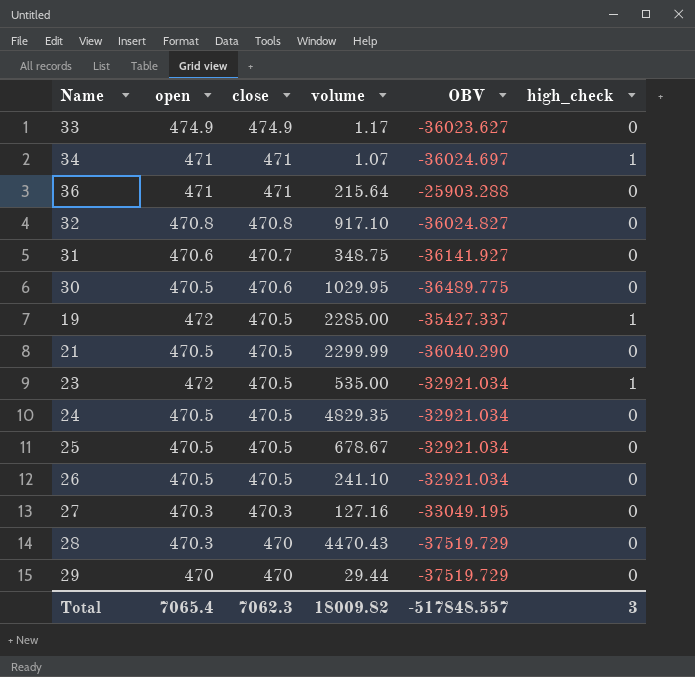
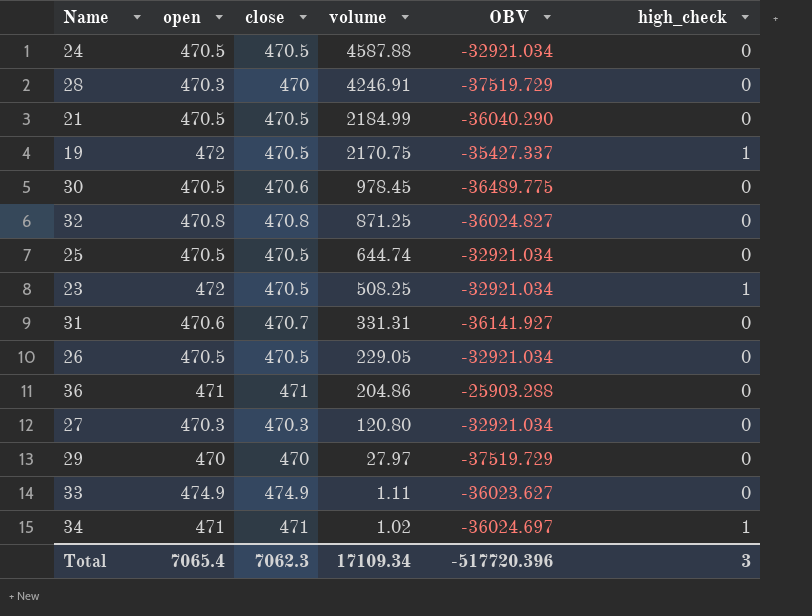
row order: close descending -> volume descending
24 | volume: 4829.35 -> 4587.88
28 | volume: 4470.43 -> 4246.91
21 | volume: 2299.99 -> 2184.99
19 | volume: 2285.00 -> 2170.75
30 | volume: 1029.95 -> 978.45
32 | volume: 917.10 -> 871.25
25 | volume: 678.67 -> 644.74
23 | volume: 535.00 -> 508.25
31 | volume: 348.75 -> 331.31
26 | volume: 241.10 -> 229.05
36 | volume: 215.64 -> 204.86
27 | volume: 127.16 -> 120.80
27 | OBV: -33049.195 -> -32921.034
29 | volume: 29.44 -> 27.97
33 | volume: 1.17 -> 1.11
34 | volume: 1.07 -> 1.02
Total | volume: 18009.82 -> 17109.34
Total | OBV: -517848.557 -> -517720.396

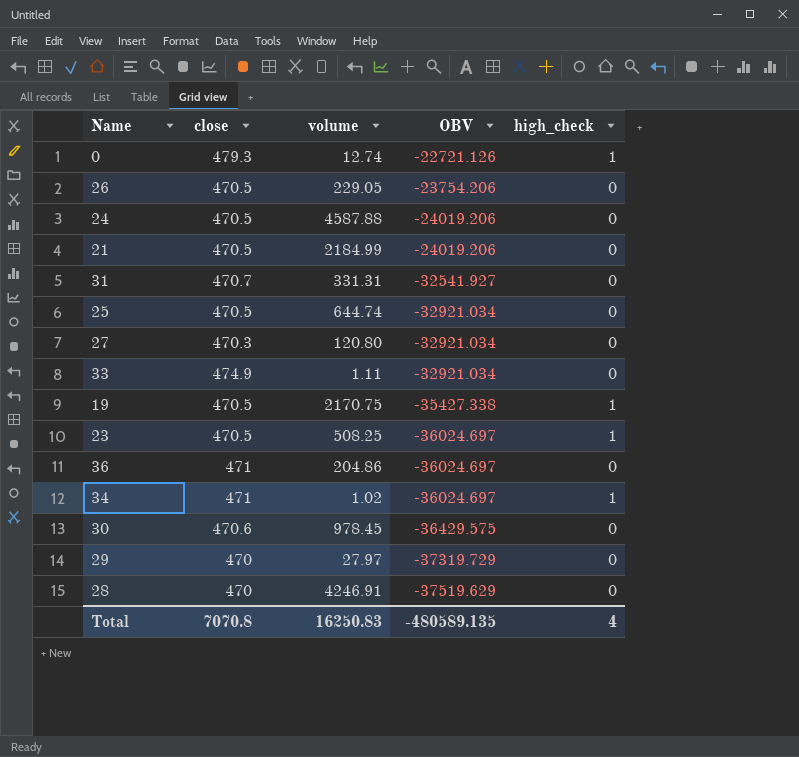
row order: volume descending -> OBV descending
column open | position: 2 -> none
row 32: 470.8 | 470.8 | 871.25 | -36024.827 | 0 -> none
row 0: none -> 479.3 | 12.74 | -22721.126 | 1
26 | OBV: -32921.034 -> -23754.206
24 | OBV: -32921.034 -> -24019.206
21 | OBV: -36040.290 -> -24019.206
31 | OBV: -36141.927 -> -32541.927
33 | OBV: -36023.627 -> -32921.034
19 | OBV: -35427.337 -> -35427.338
23 | OBV: -32921.034 -> -36024.697
36 | OBV: -25903.288 -> -36024.697
30 | OBV: -36489.775 -> -36429.575
29 | OBV: -37519.729 -> -37319.729
28 | OBV: -37519.729 -> -37519.629
Total | close: 7062.3 -> 7070.8
Total | volume: 17109.34 -> 16250.83
Total | OBV: -517720.396 -> -480589.135
Total | high_check: 3 -> 4

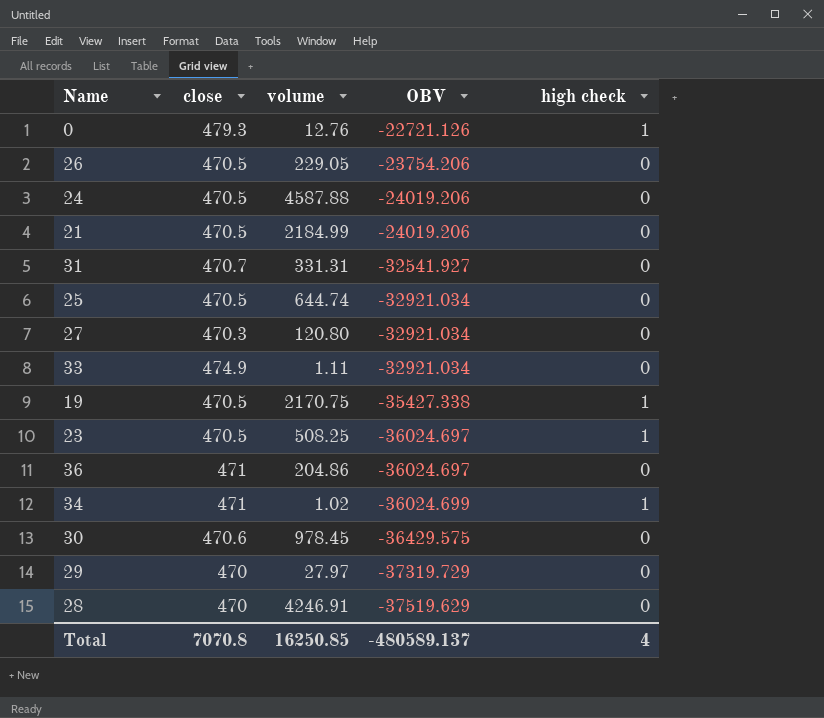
column name: high_check -> high check
0 | volume: 12.74 -> 12.76
34 | OBV: -36024.697 -> -36024.699
Total | volume: 16250.83 -> 16250.85
Total | OBV: -480589.135 -> -480589.137

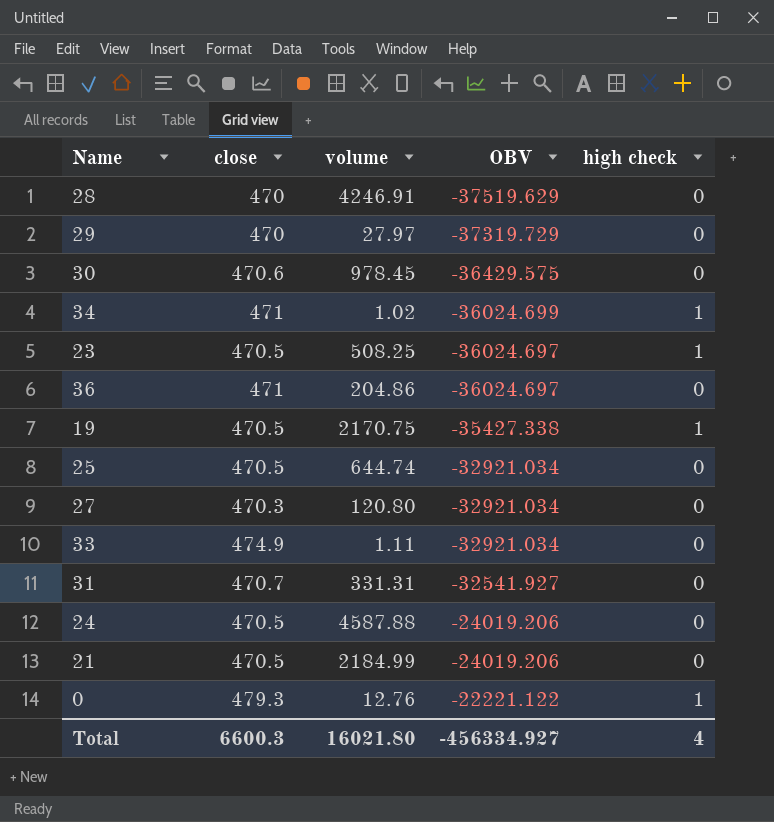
row order: OBV descending -> OBV ascending
row 26: 470.5 | 229.05 | -23754.206 | 0 -> none
0 | OBV: -22721.126 -> -22221.122
Total | close: 7070.8 -> 6600.3
Total | volume: 16250.85 -> 16021.80
Total | OBV: -480589.137 -> -456334.927

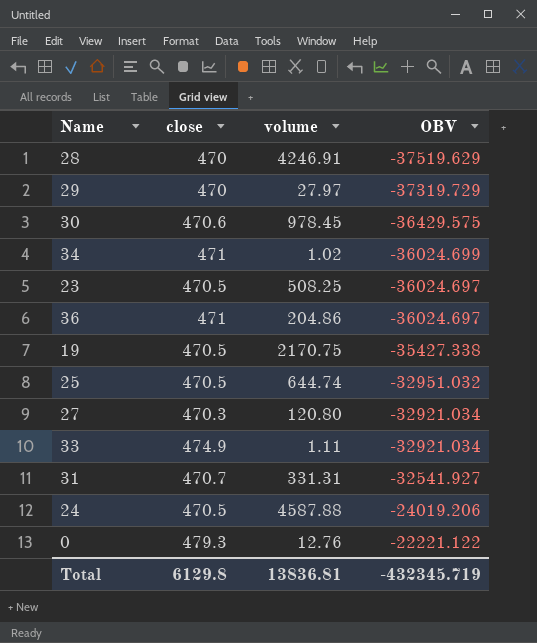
column high check | position: 5 -> none
row 21: 470.5 | 2184.99 | -24019.206 | 0 -> none
25 | OBV: -32921.034 -> -32951.032
Total | close: 6600.3 -> 6129.8
Total | volume: 16021.80 -> 13836.81
Total | OBV: -456334.927 -> -432345.719

